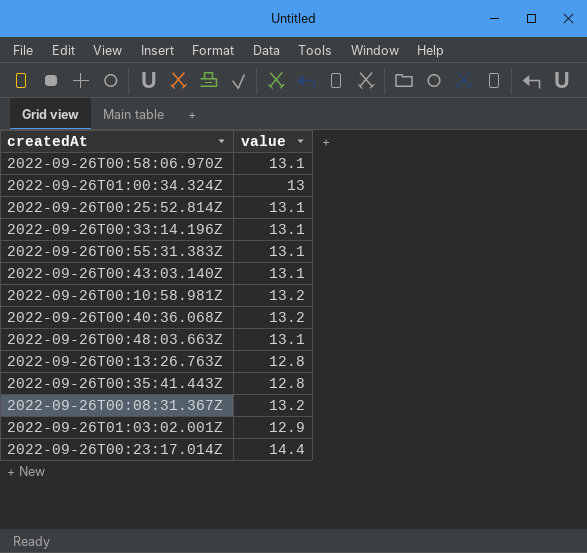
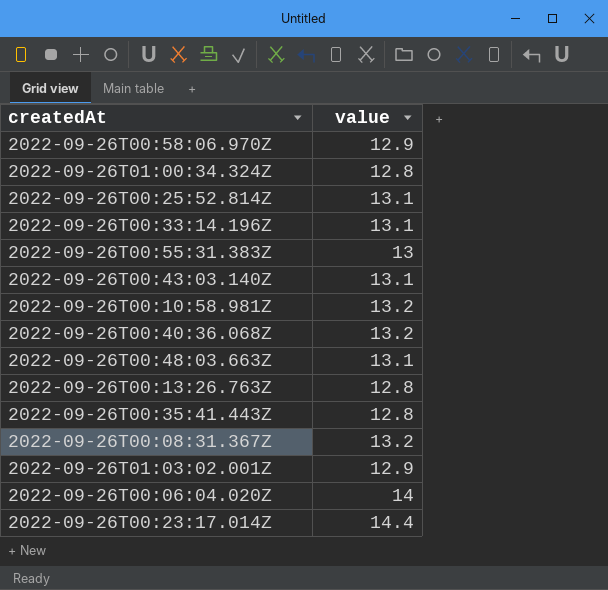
2022-09-26T00:58:06.970Z | value: 13.1 -> 12.9
2022-09-26T01:00:34.324Z | value: 13 -> 12.8
2022-09-26T00:55:31.383Z | value: 13.1 -> 13
row 2022-09-26T00:06:04.020Z: none -> 14

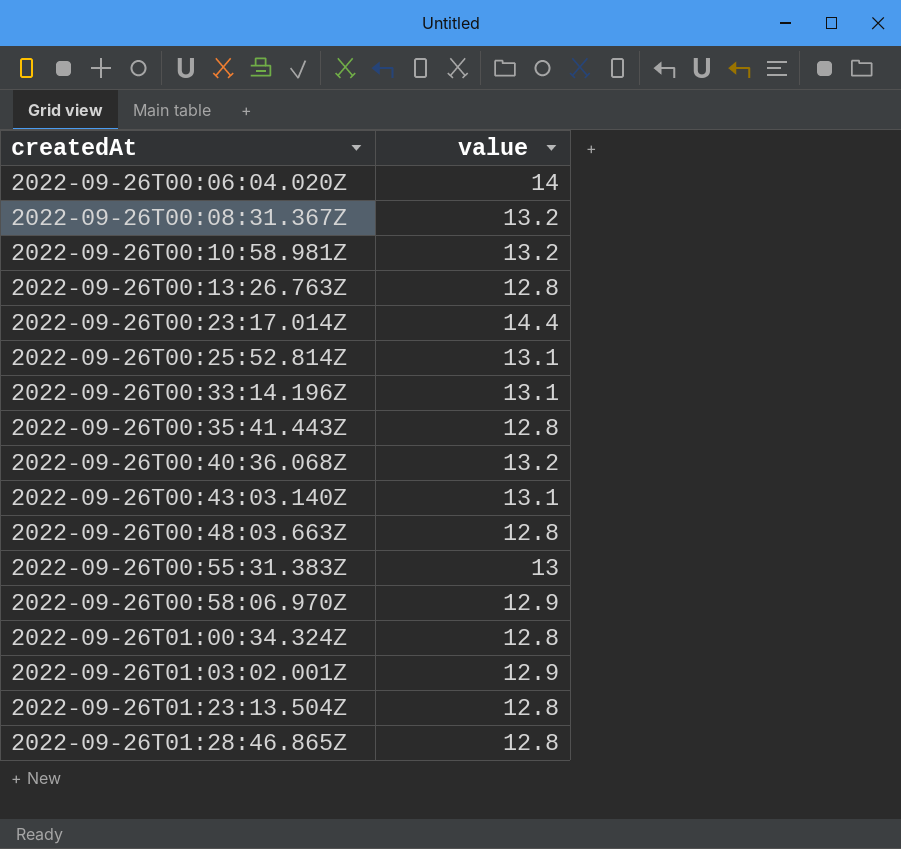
row order: none -> createdAt ascending
2022-09-26T00:48:03.663Z | value: 13.1 -> 12.8
row 2022-09-26T01:23:13.504Z: none -> 12.8
row 2022-09-26T01:28:46.865Z: none -> 12.8

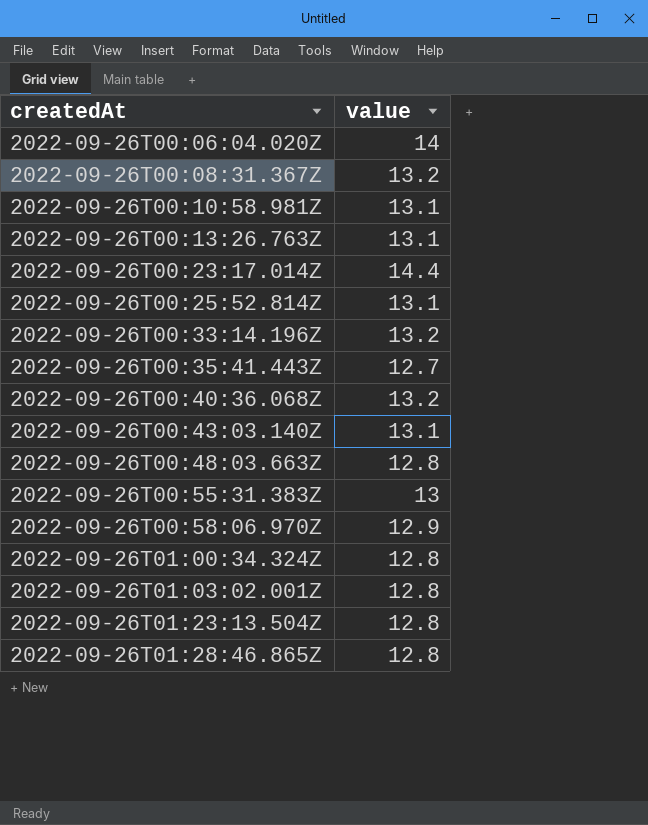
2022-09-26T00:10:58.981Z | value: 13.2 -> 13.1
2022-09-26T00:13:26.763Z | value: 12.8 -> 13.1
2022-09-26T00:33:14.196Z | value: 13.1 -> 13.2
2022-09-26T00:35:41.443Z | value: 12.8 -> 12.7
2022-09-26T01:03:02.001Z | value: 12.9 -> 12.8

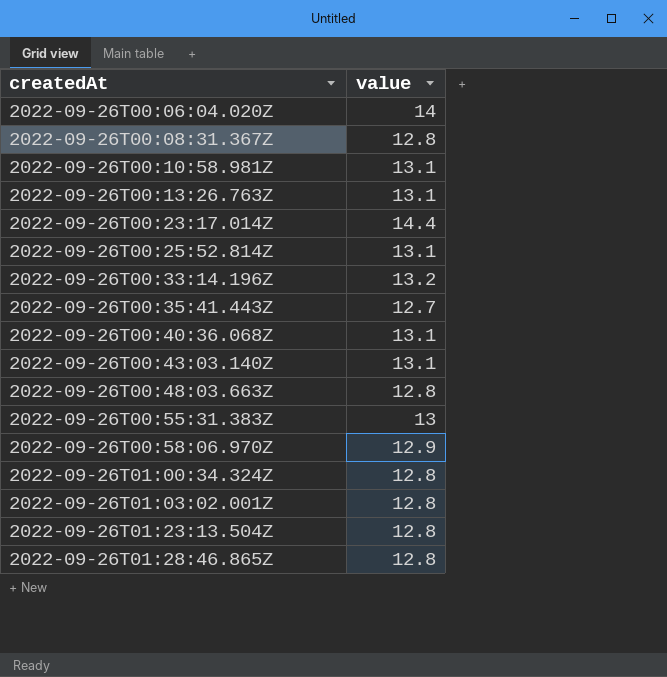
2022-09-26T00:08:31.367Z | value: 13.2 -> 12.8
2022-09-26T00:40:36.068Z | value: 13.2 -> 13.1

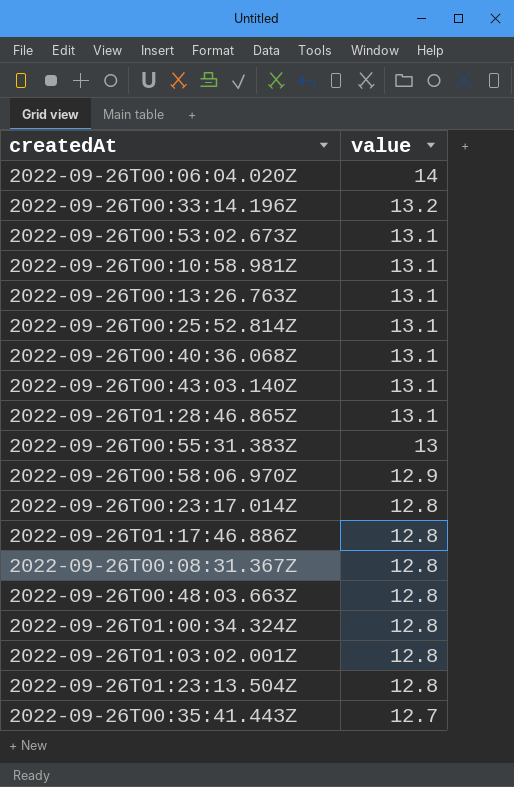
row order: createdAt ascending -> value descending
row 2022-09-26T00:53:02.673Z: none -> 13.1
2022-09-26T01:28:46.865Z | value: 12.8 -> 13.1
2022-09-26T00:23:17.014Z | value: 14.4 -> 12.8
row 2022-09-26T01:17:46.886Z: none -> 12.8

